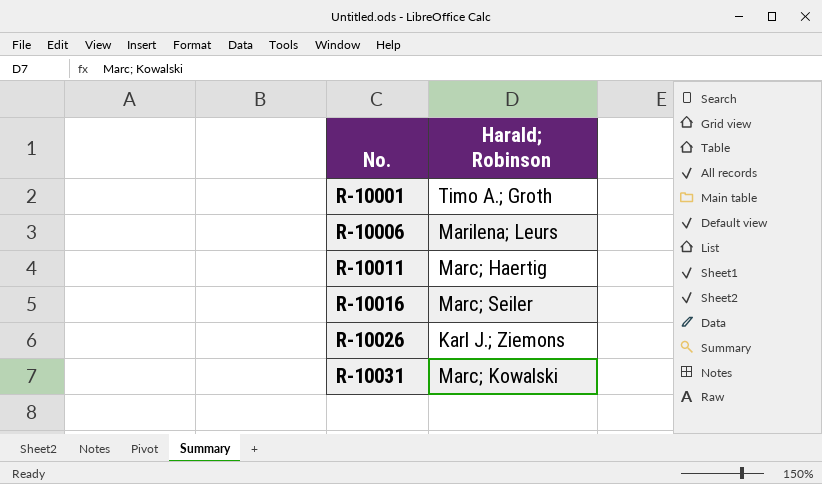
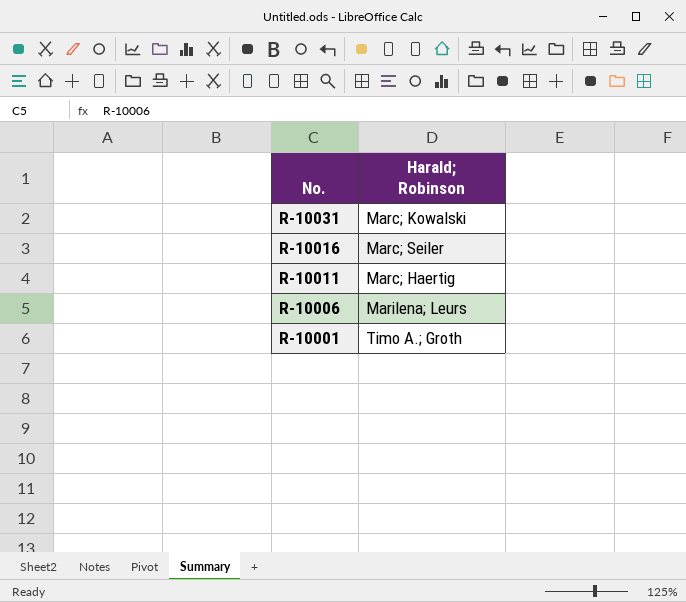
row order: No. ascending -> No. descending
row R-10026: Karl J.; Ziemons -> none

